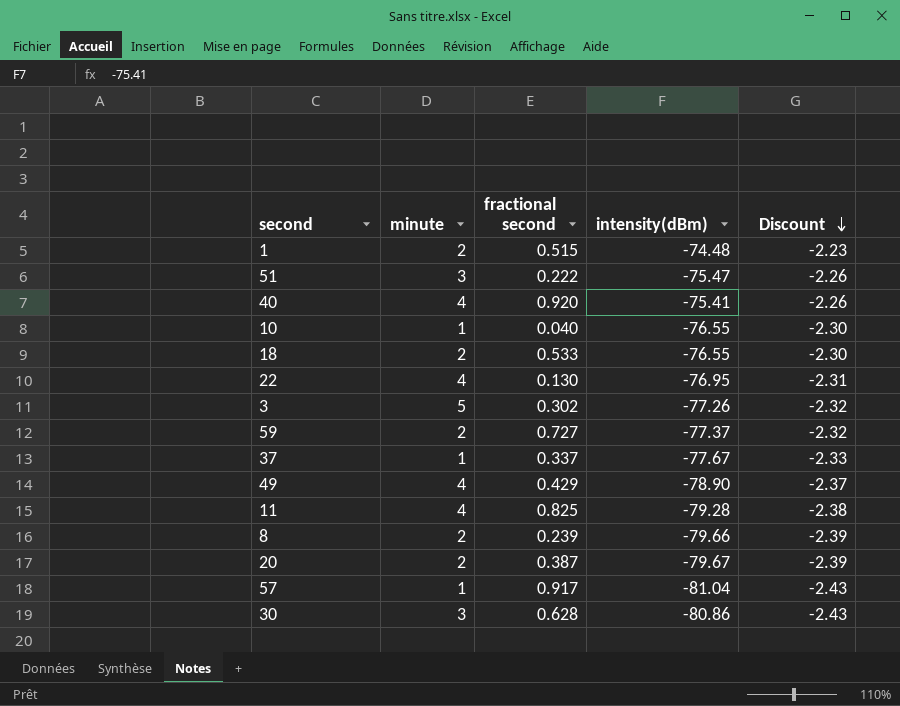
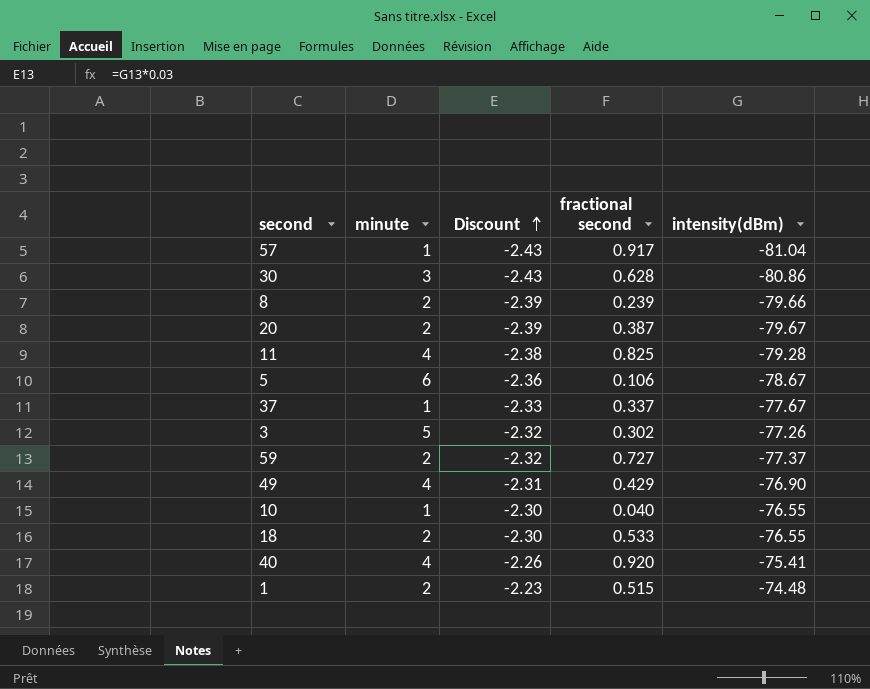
row order: Discount descending -> Discount ascending
column Discount | position: 5 -> 3
row 51: 3 | 0.222 | -75.47 | -2.26 -> none
row 22: 4 | 0.130 | -76.95 | -2.31 -> none
row 5: none -> 6 | -2.36 | 0.106 | -78.67
49 | Discount: -2.37 -> -2.31
49 | intensity(dBm): -78.90 -> -76.90

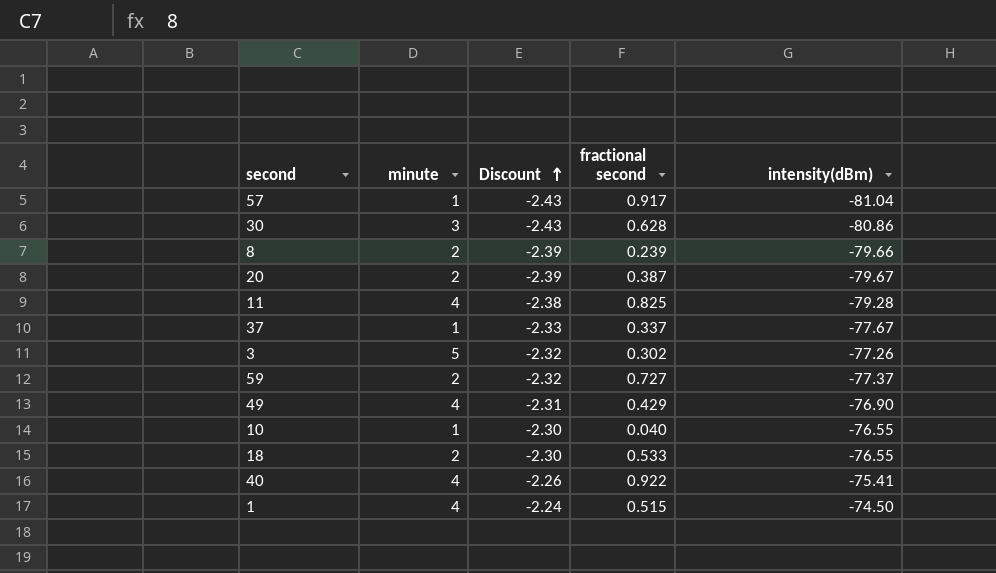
row 5: 6 | -2.36 | 0.106 | -78.67 -> none
40 | fractional second: 0.920 -> 0.922
1 | minute: 2 -> 4
1 | Discount: -2.23 -> -2.24
1 | intensity(dBm): -74.48 -> -74.50

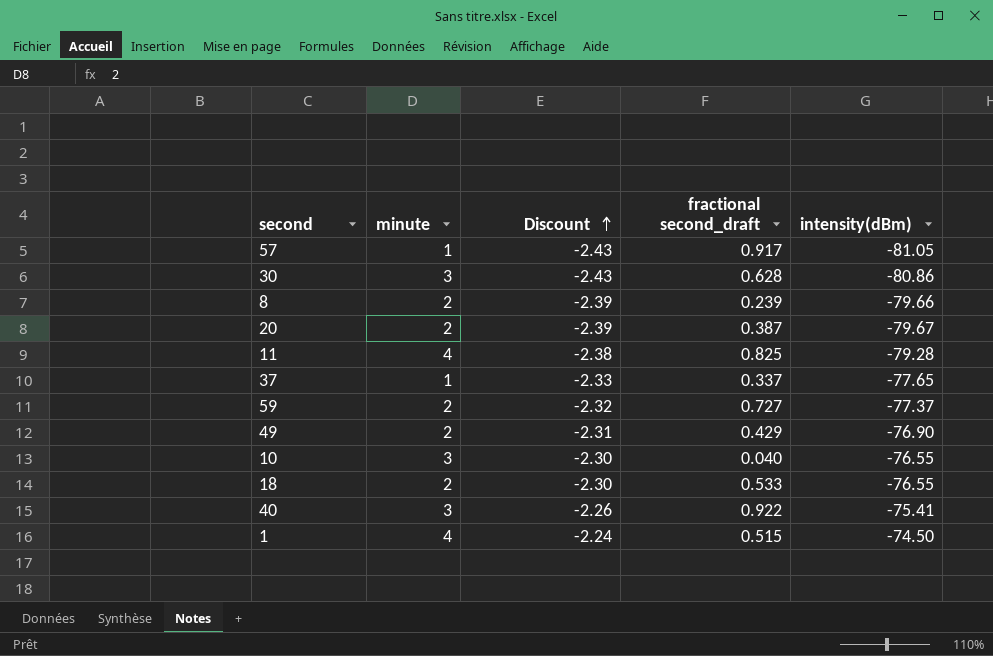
column name: fractional second -> fractional second_draft
row 3: 5 | -2.32 | 0.302 | -77.26 -> none
57 | intensity(dBm): -81.04 -> -81.05
37 | intensity(dBm): -77.67 -> -77.65
49 | minute: 4 -> 2
10 | minute: 1 -> 3
40 | minute: 4 -> 3

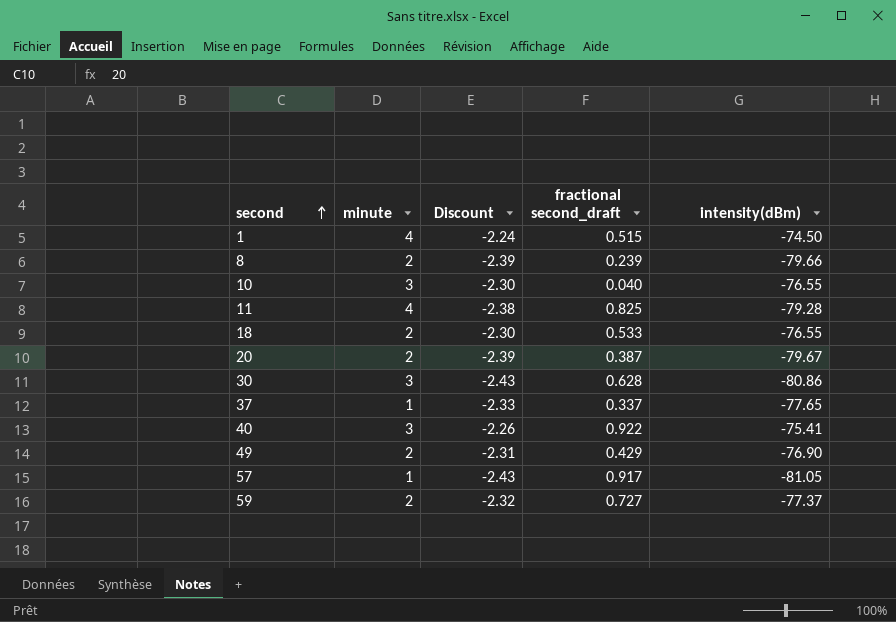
row order: Discount ascending -> second ascending

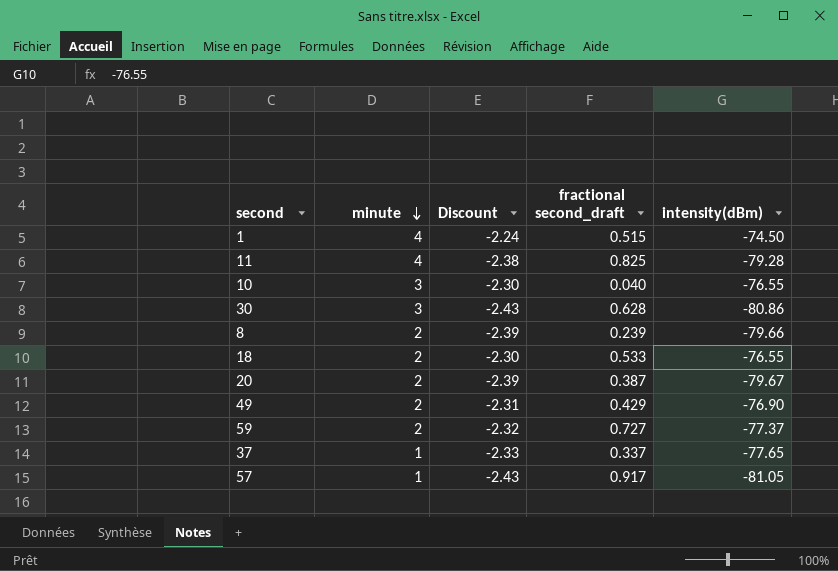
row order: second ascending -> minute descending
row 40: 3 | -2.26 | 0.922 | -75.41 -> none

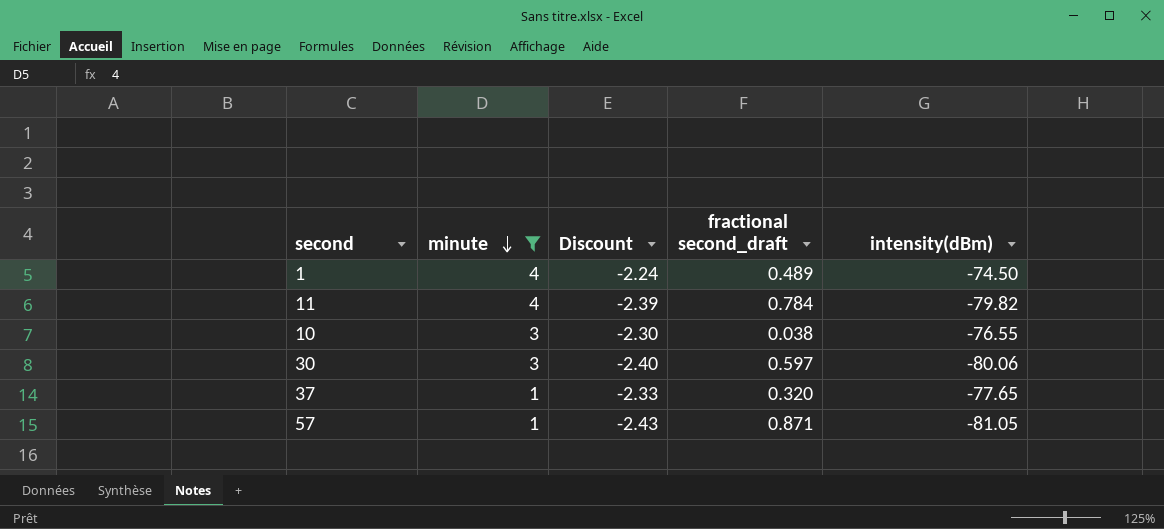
filter: none -> minute != 2
1 | fractional second_draft: 0.515 -> 0.489
11 | Discount: -2.38 -> -2.39
11 | fractional second_draft: 0.825 -> 0.784
11 | intensity(dBm): -79.28 -> -79.82
10 | fractional second_draft: 0.040 -> 0.038
30 | Discount: -2.43 -> -2.40
30 | fractional second_draft: 0.628 -> 0.597
30 | intensity(dBm): -80.86 -> -80.06
37 | fractional second_draft: 0.337 -> 0.320
57 | fractional second_draft: 0.917 -> 0.871

